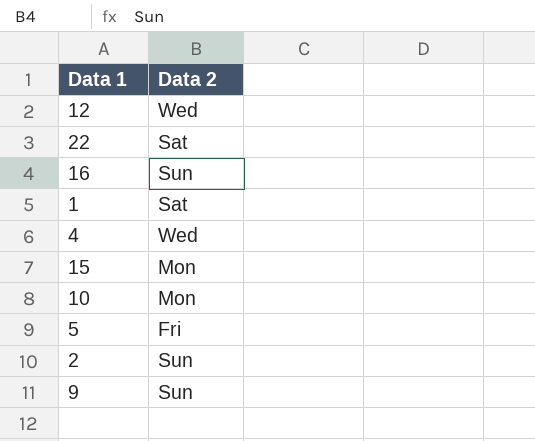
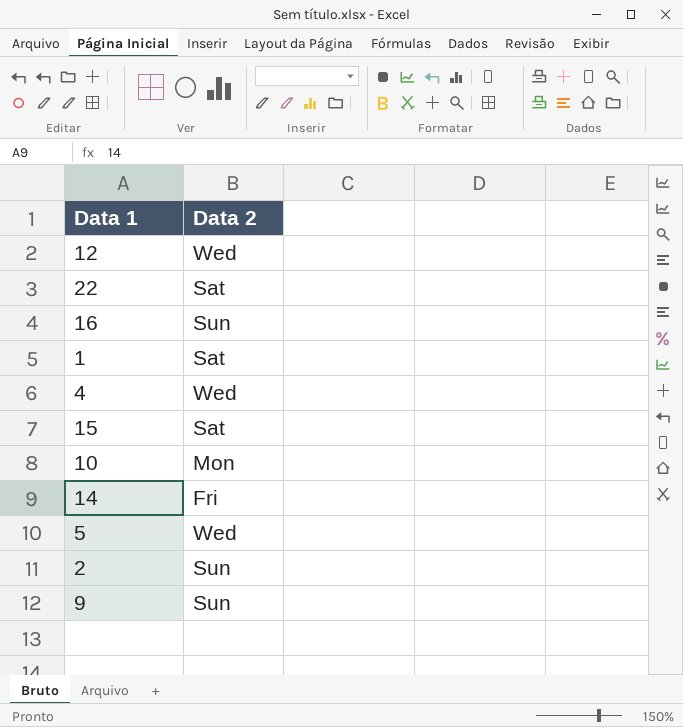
15 | Data 2: Mon -> Sat
row 14: none -> Fri
5 | Data 2: Fri -> Wed

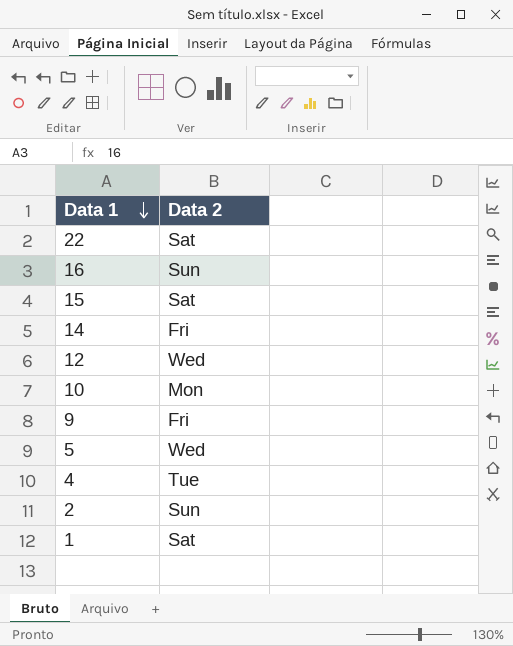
row order: none -> Data 1 descending
9 | Data 2: Sun -> Fri
4 | Data 2: Wed -> Tue

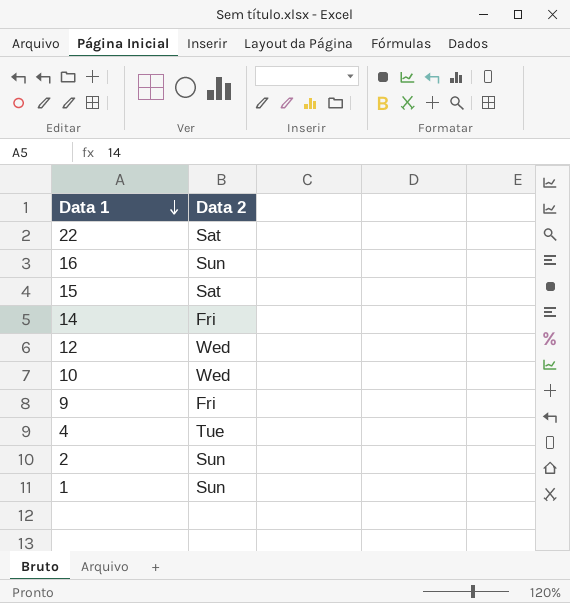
row 5: Wed -> none
10 | Data 2: Mon -> Wed
1 | Data 2: Sat -> Sun

